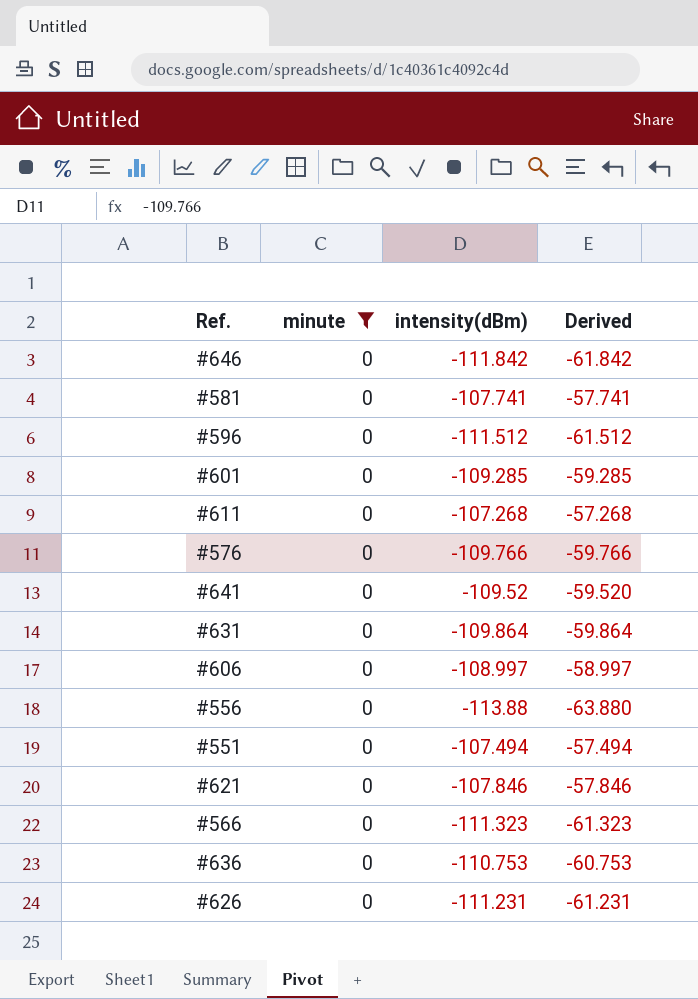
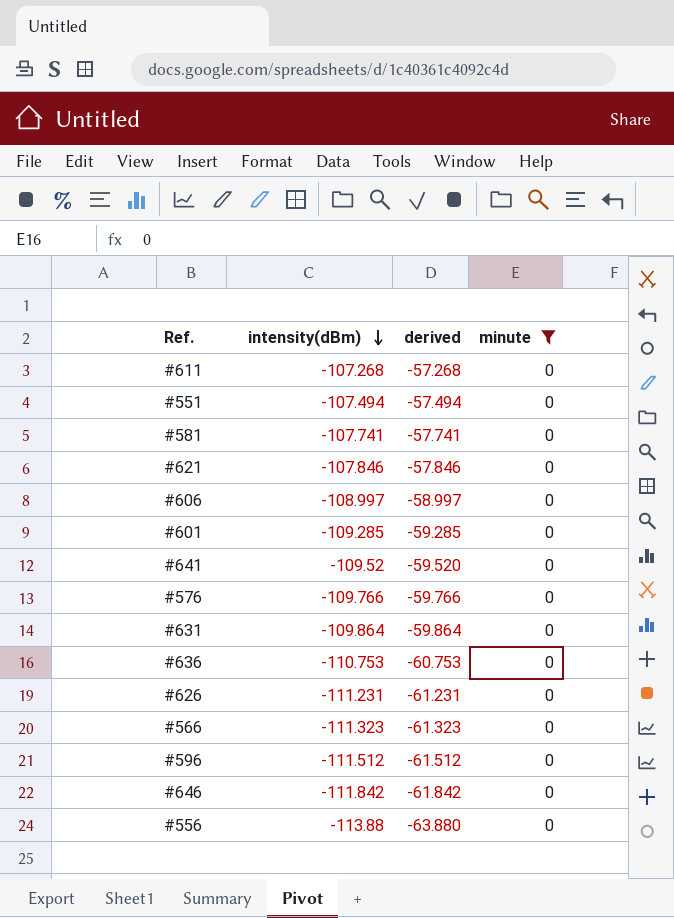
row order: none -> intensity(dBm) descending
column name: Derived -> derived
column minute | position: 2 -> 4

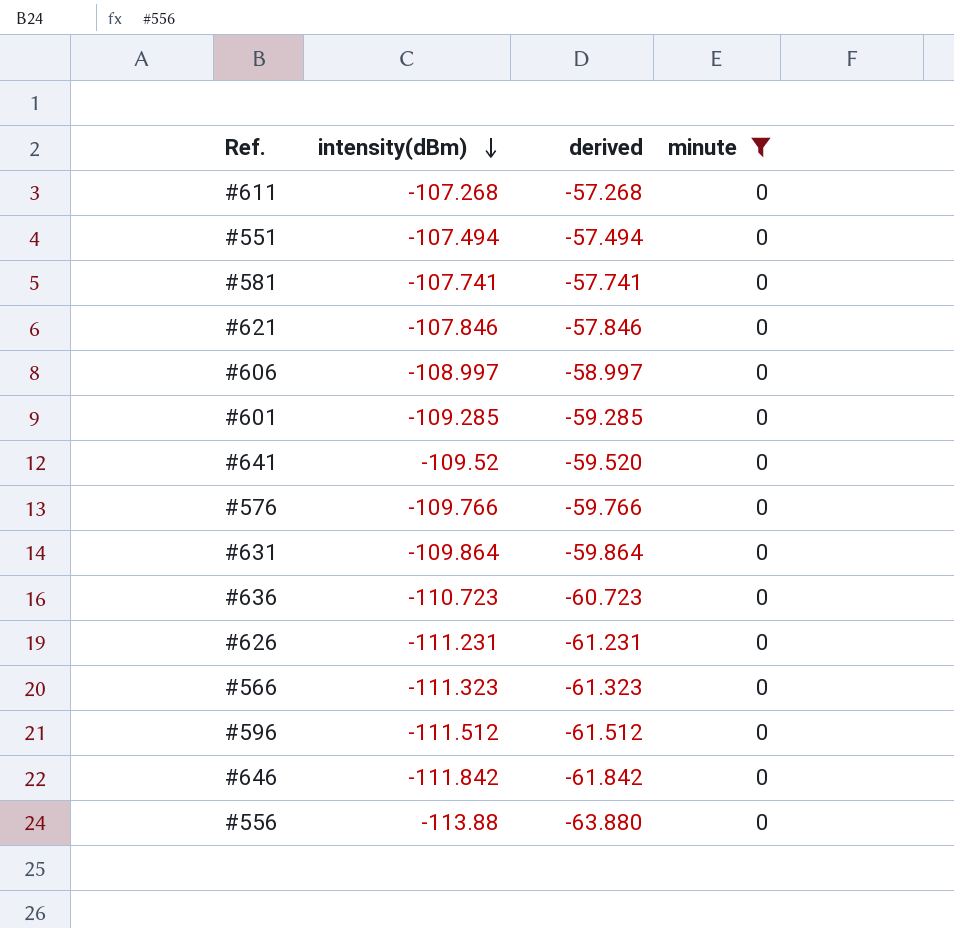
#636 | intensity(dBm): -110.753 -> -110.723
#636 | derived: -60.753 -> -60.723

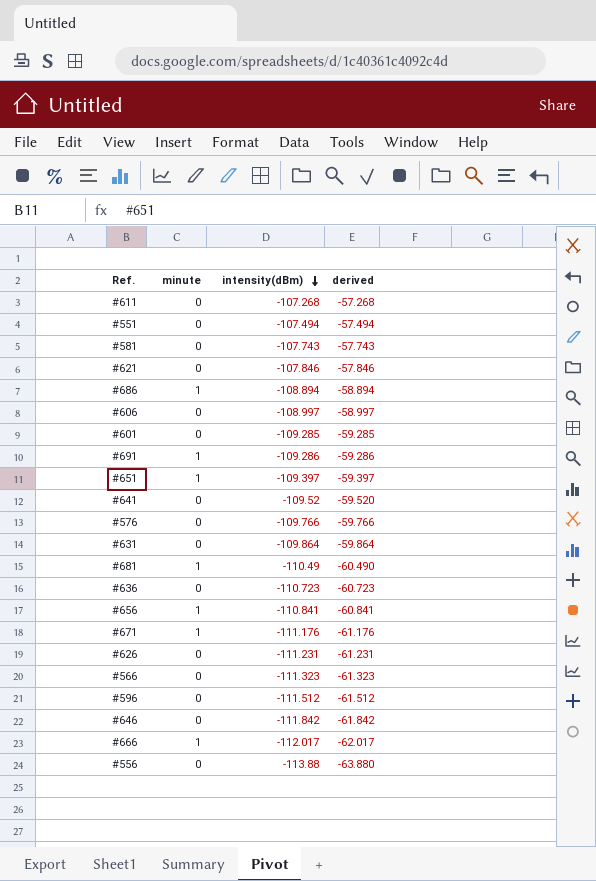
filter: minute = 0 -> none
column minute | position: 4 -> 2
#581 | intensity(dBm): -107.741 -> -107.743
#581 | derived: -57.741 -> -57.743

